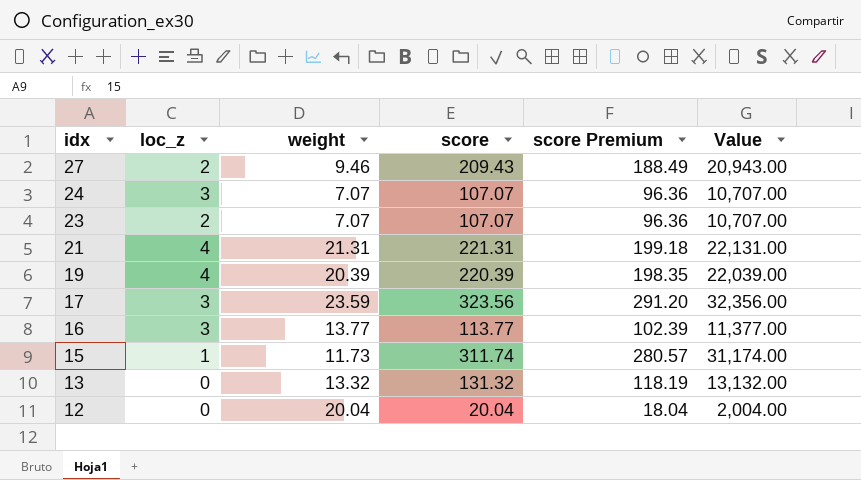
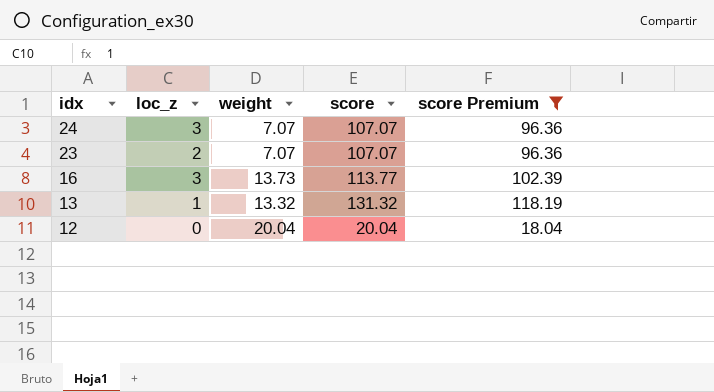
filter: none -> score Premium <= 118.19
column Value | formula: [score] * 100 -> none
16 | weight: 13.77 -> 13.73
13 | loc_z: 0 -> 1

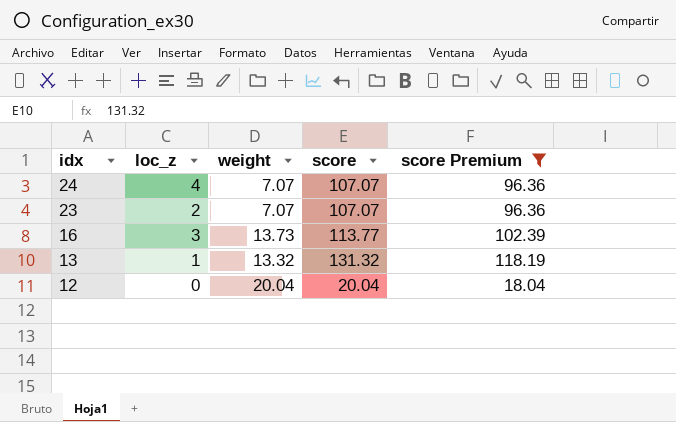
24 | loc_z: 3 -> 4

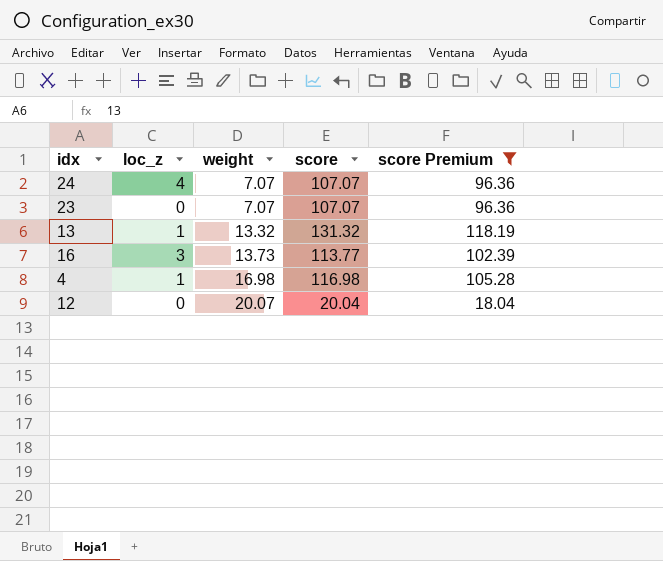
row order: idx descending -> weight ascending
23 | loc_z: 2 -> 0
row 4: none -> 1 | 16.98 | 116.98 | 105.28
12 | weight: 20.04 -> 20.07

